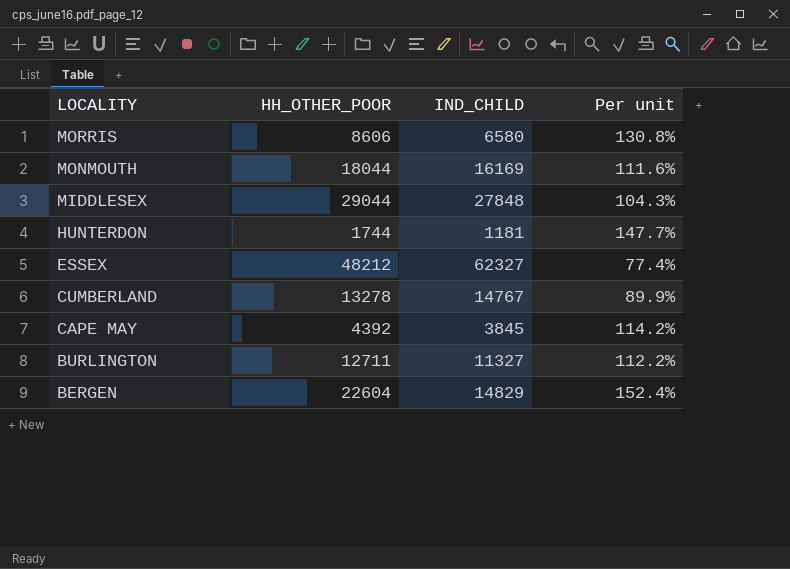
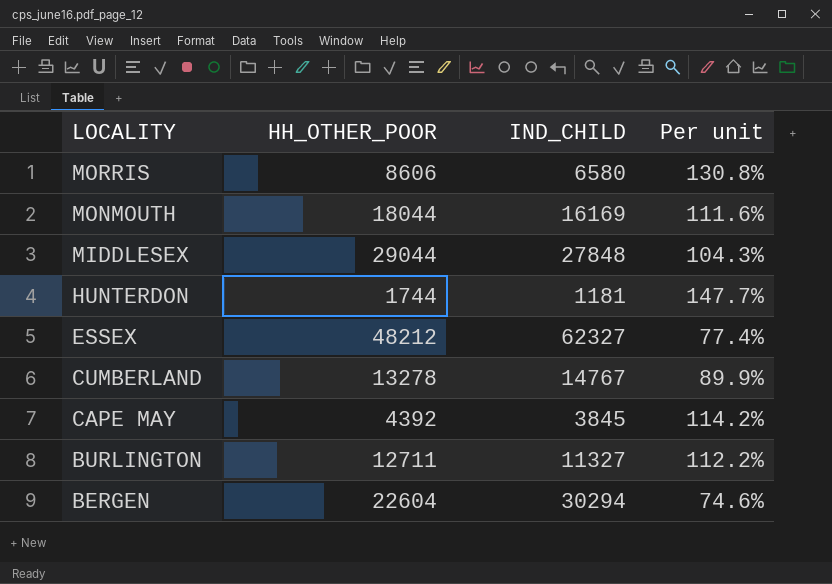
BERGEN | IND_CHILD: 14829 -> 30294
BERGEN | Per unit: 152.4% -> 74.6%

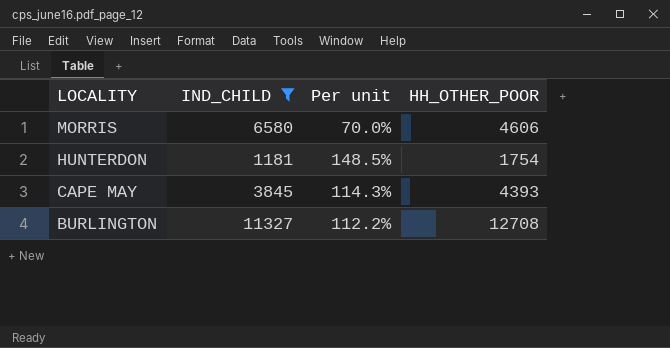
filter: none -> IND_CHILD <= 11327
column HH_OTHER_POOR | position: 2 -> 4
MORRIS | Per unit: 130.8% -> 70.0%
MORRIS | HH_OTHER_POOR: 8606 -> 4606
HUNTERDON | Per unit: 147.7% -> 148.5%
HUNTERDON | HH_OTHER_POOR: 1744 -> 1754
CAPE MAY | Per unit: 114.2% -> 114.3%
CAPE MAY | HH_OTHER_POOR: 4392 -> 4393
BURLINGTON | HH_OTHER_POOR: 12711 -> 12708

